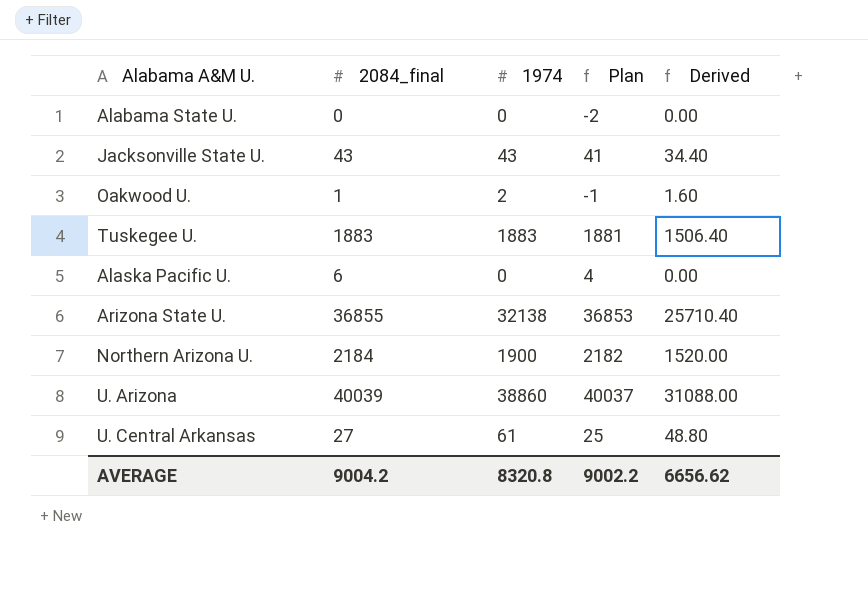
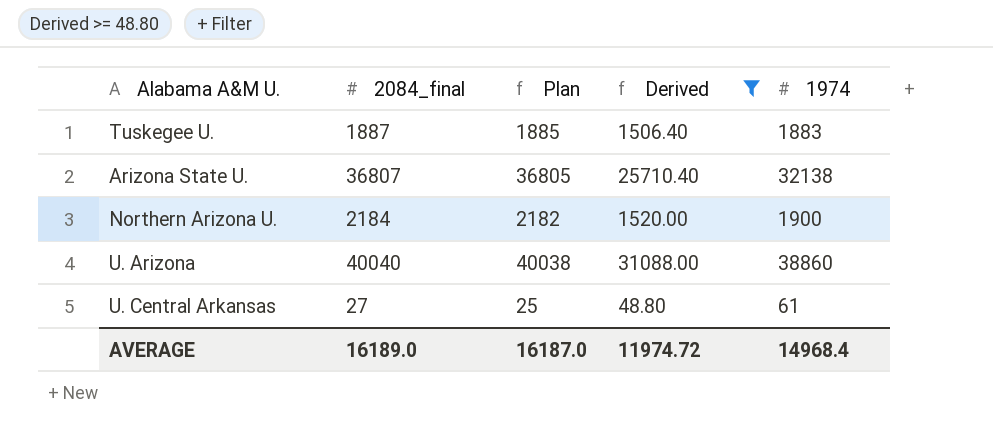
filter: none -> Derived >= 48.80
column 1974 | position: 3 -> 5
Tuskegee U. | 2084_final: 1883 -> 1887
Tuskegee U. | Plan: 1881 -> 1885
Arizona State U. | 2084_final: 36855 -> 36807
Arizona State U. | Plan: 36853 -> 36805
U. Arizona | 2084_final: 40039 -> 40040
U. Arizona | Plan: 40037 -> 40038
AVERAGE | 2084_final: 9004.2 -> 16189.0
AVERAGE | Plan: 9002.2 -> 16187.0
AVERAGE | Derived: 6656.62 -> 11974.72
AVERAGE | 1974: 8320.8 -> 14968.4

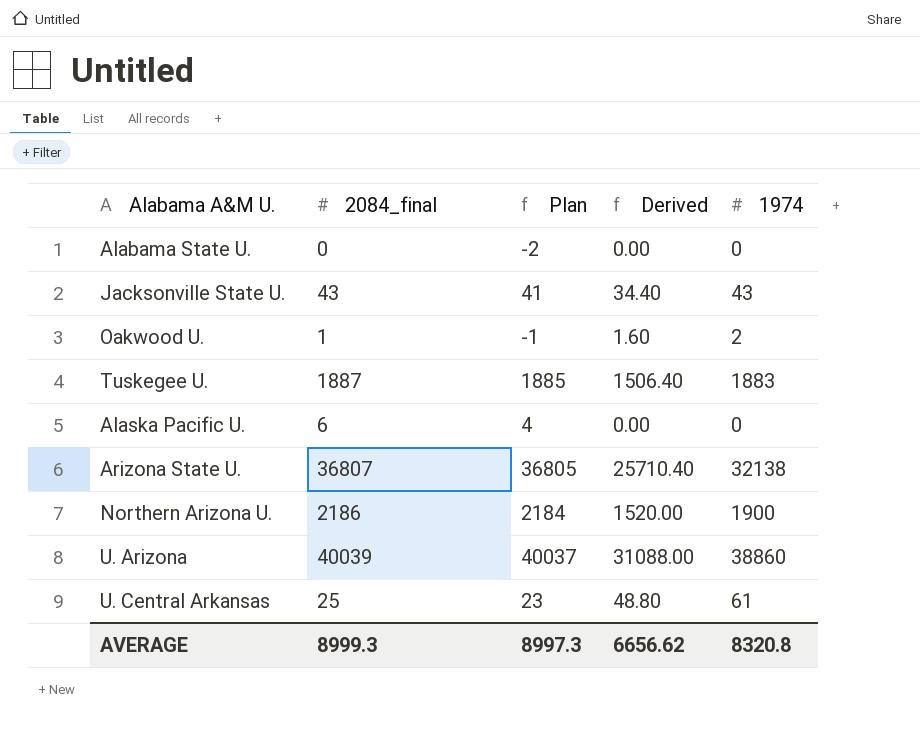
filter: Derived >= 48.80 -> none
Northern Arizona U. | 2084_final: 2184 -> 2186
Northern Arizona U. | Plan: 2182 -> 2184
U. Arizona | 2084_final: 40040 -> 40039
U. Arizona | Plan: 40038 -> 40037
U. Central Arkansas | 2084_final: 27 -> 25
U. Central Arkansas | Plan: 25 -> 23
AVERAGE | 2084_final: 16189.0 -> 8999.3
AVERAGE | Plan: 16187.0 -> 8997.3
AVERAGE | Derived: 11974.72 -> 6656.62
AVERAGE | 1974: 14968.4 -> 8320.8

